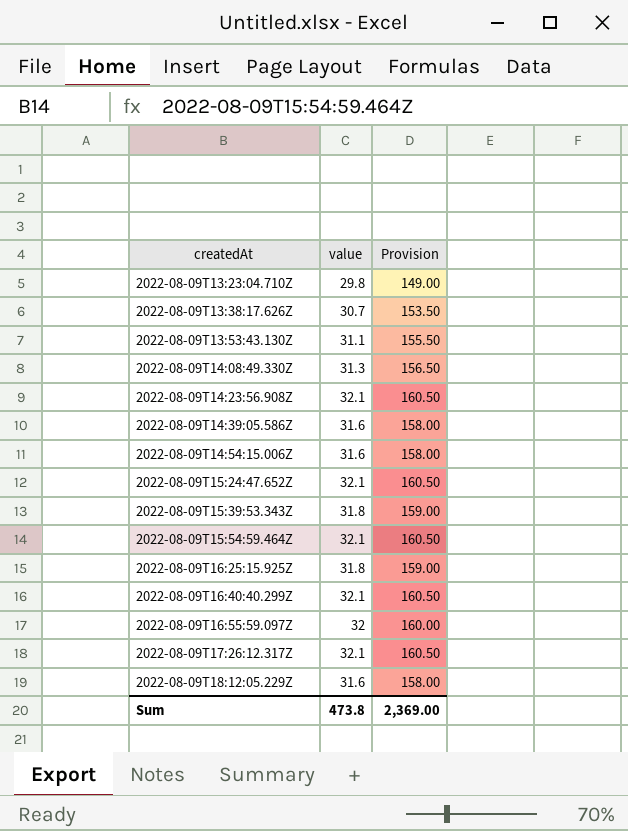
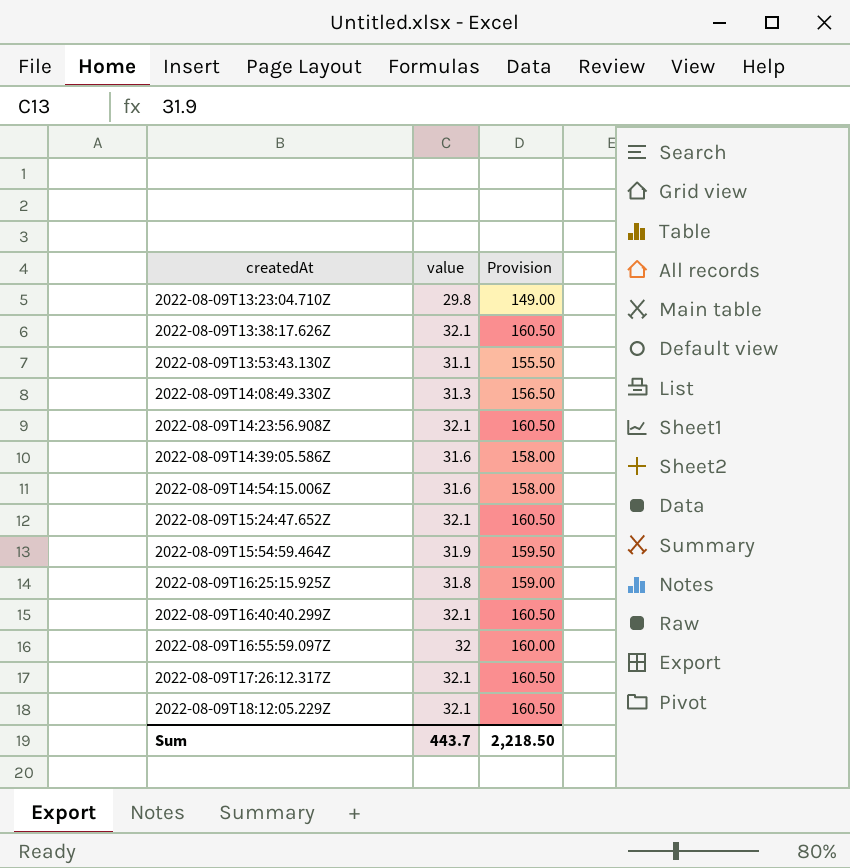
row 2022-08-09T15:39:53.343Z: 31.8 | 159.00 -> none
2022-08-09T13:38:17.626Z | value: 30.7 -> 32.1
2022-08-09T13:38:17.626Z | Provision: 153.50 -> 160.50
2022-08-09T15:54:59.464Z | value: 32.1 -> 31.9
2022-08-09T15:54:59.464Z | Provision: 160.50 -> 159.50
2022-08-09T18:12:05.229Z | value: 31.6 -> 32.1
2022-08-09T18:12:05.229Z | Provision: 158.00 -> 160.50
Sum | value: 473.8 -> 443.7
Sum | Provision: 2,369.00 -> 2,218.50

